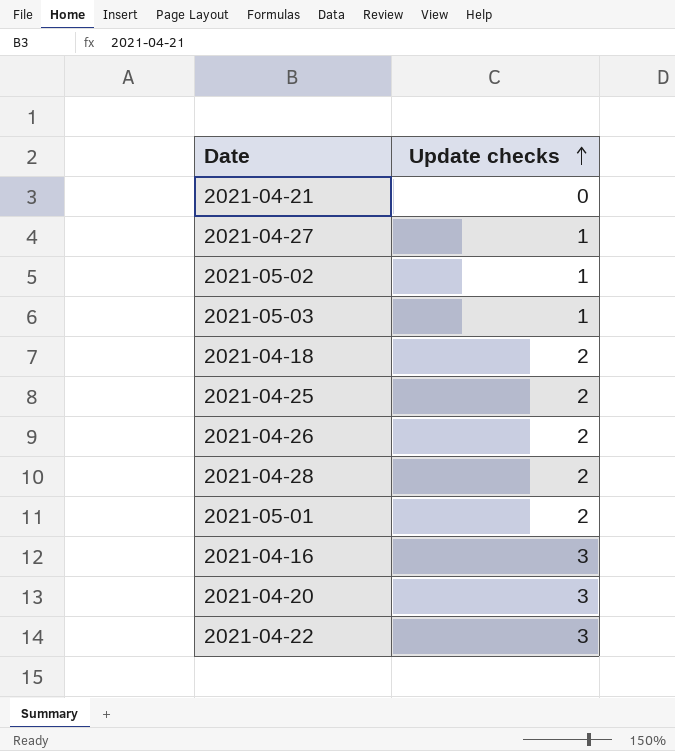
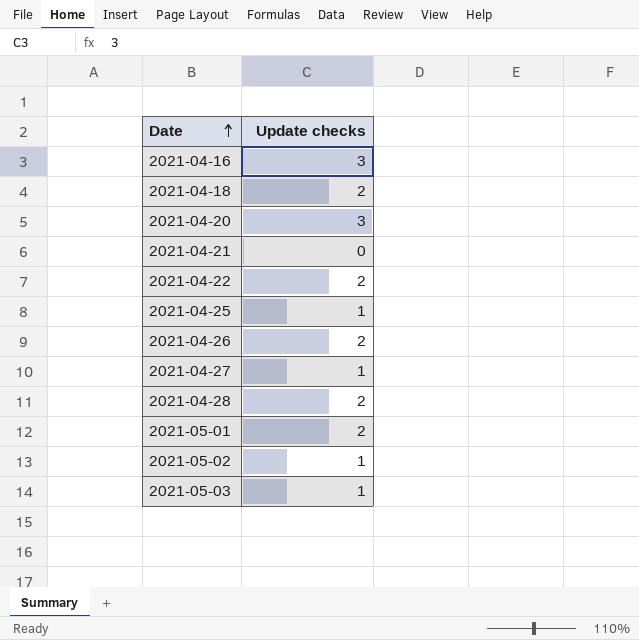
row order: Update checks ascending -> Date ascending
2021-04-22 | Update checks: 3 -> 2
2021-04-25 | Update checks: 2 -> 1

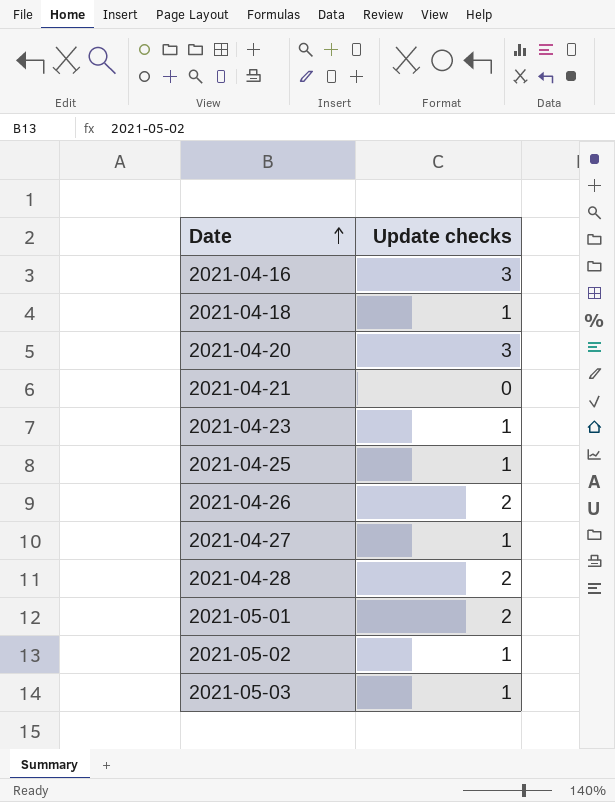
row 2021-04-22: 2 -> none
2021-04-18 | Update checks: 2 -> 1
row 2021-04-23: none -> 1

